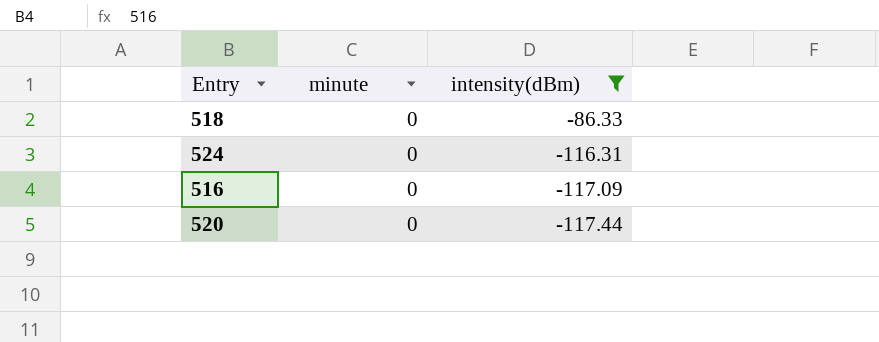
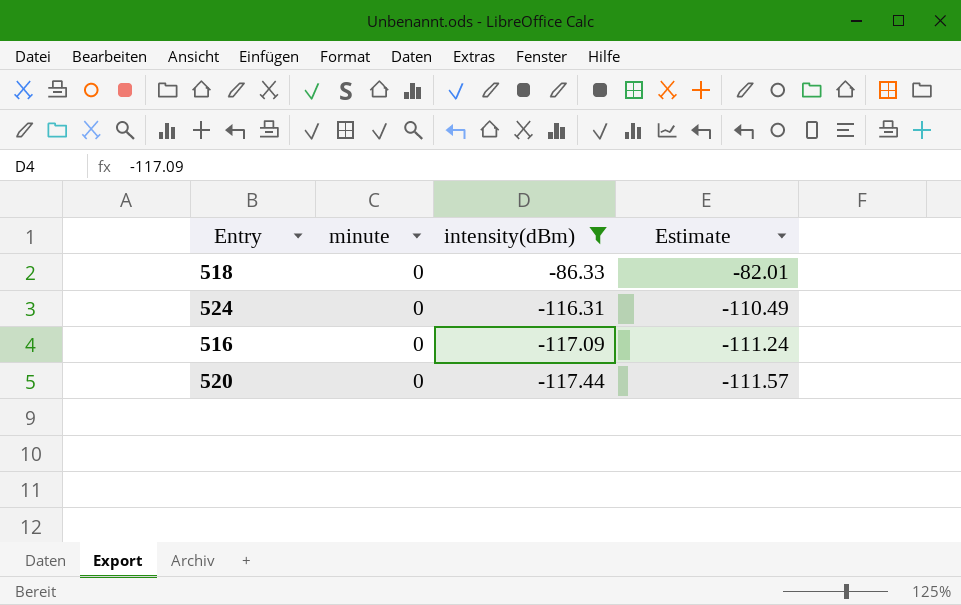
column Estimate | formula: none -> [intensity(dBm)] * 0.95

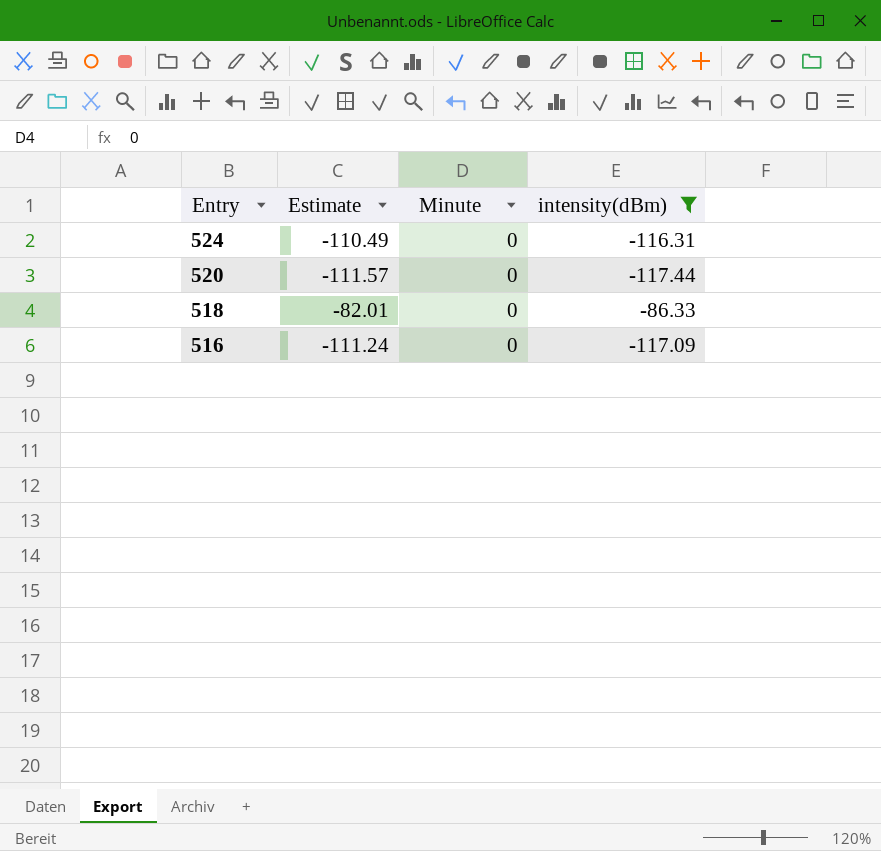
row order: intensity(dBm) descending -> Entry descending
column Estimate | position: 4 -> 2
column name: minute -> Minute

